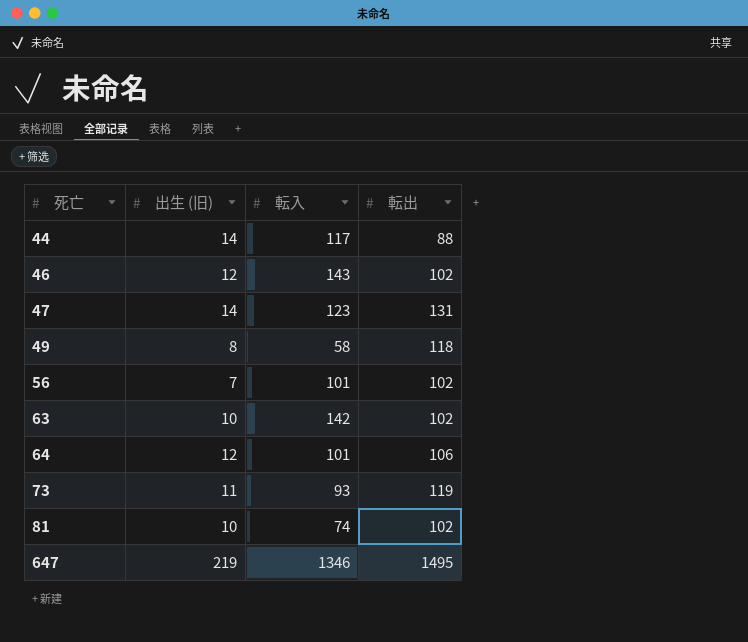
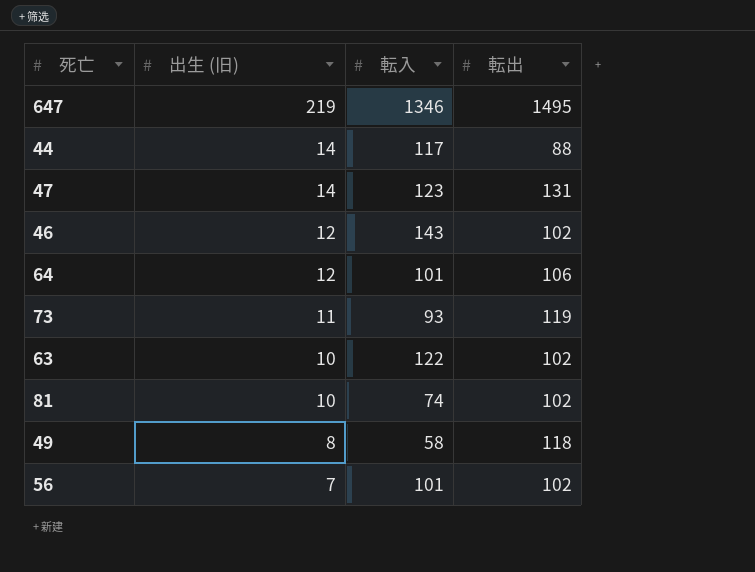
row order: 死亡 ascending -> 出生 (旧) descending
63 | 転入: 142 -> 122

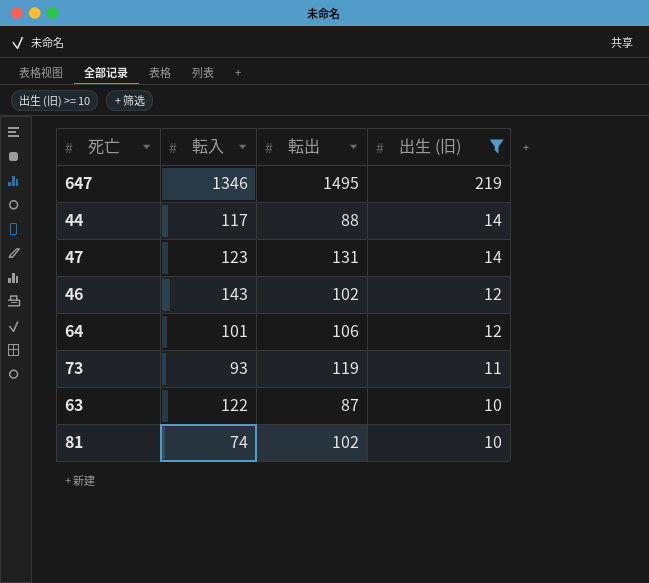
filter: none -> 出生 (旧) >= 10
column 出生 (旧) | position: 2 -> 4
63 | 転出: 102 -> 87

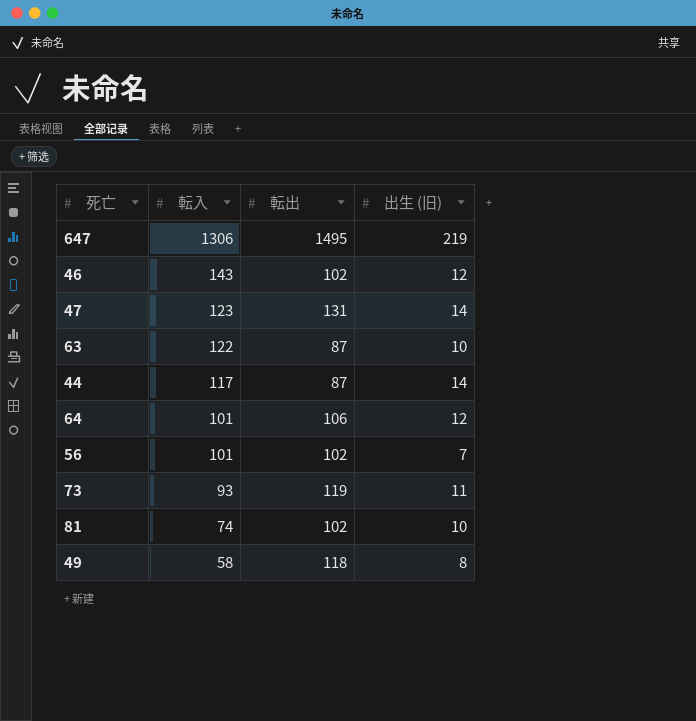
filter: 出生 (旧) >= 10 -> none
row order: 出生 (旧) descending -> 転入 descending
647 | 転入: 1346 -> 1306
44 | 転出: 88 -> 87

